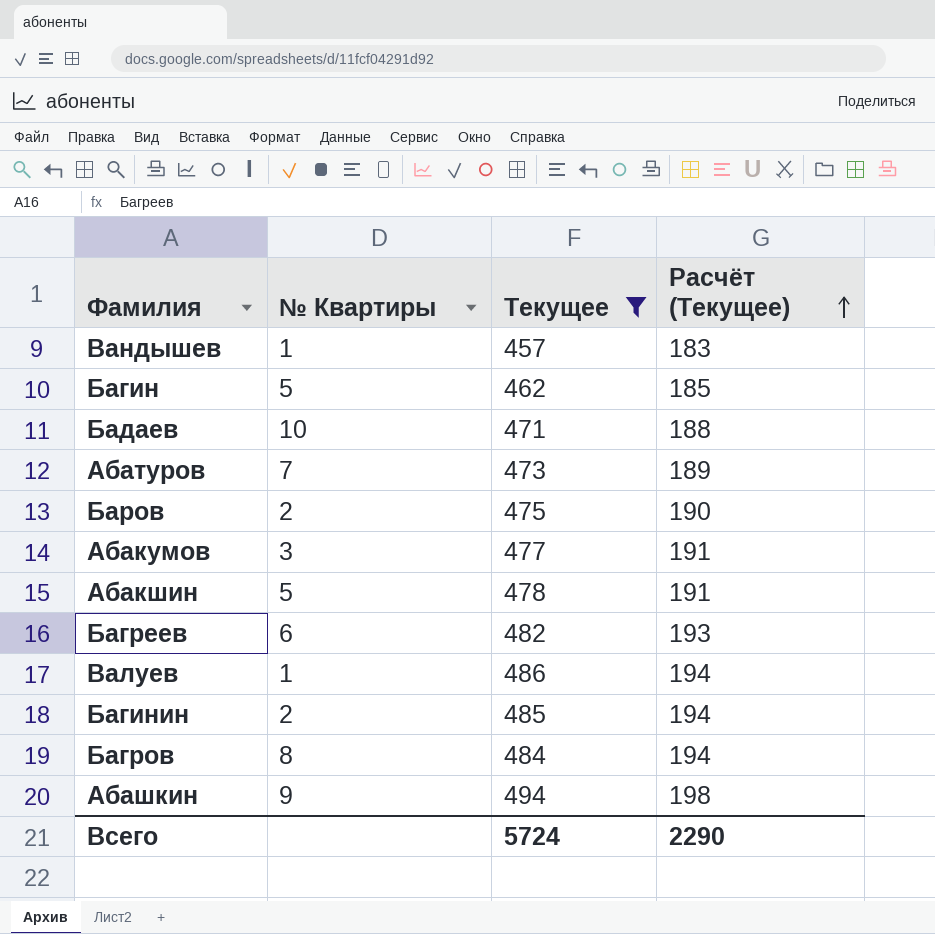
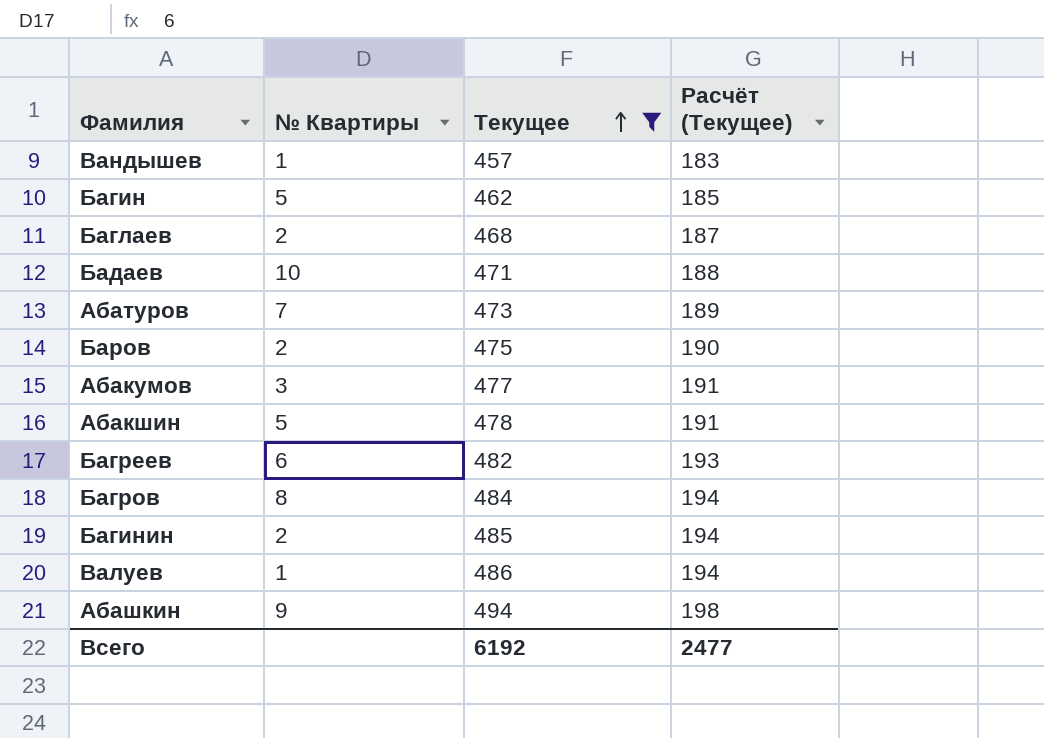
row order: Расчёт (Текущее) ascending -> Текущее ascending
row Баглаев: none -> 2 | 468 | 187
Всего | Текущее: 5724 -> 6192
Всего | Расчёт (Текущее): 2290 -> 2477

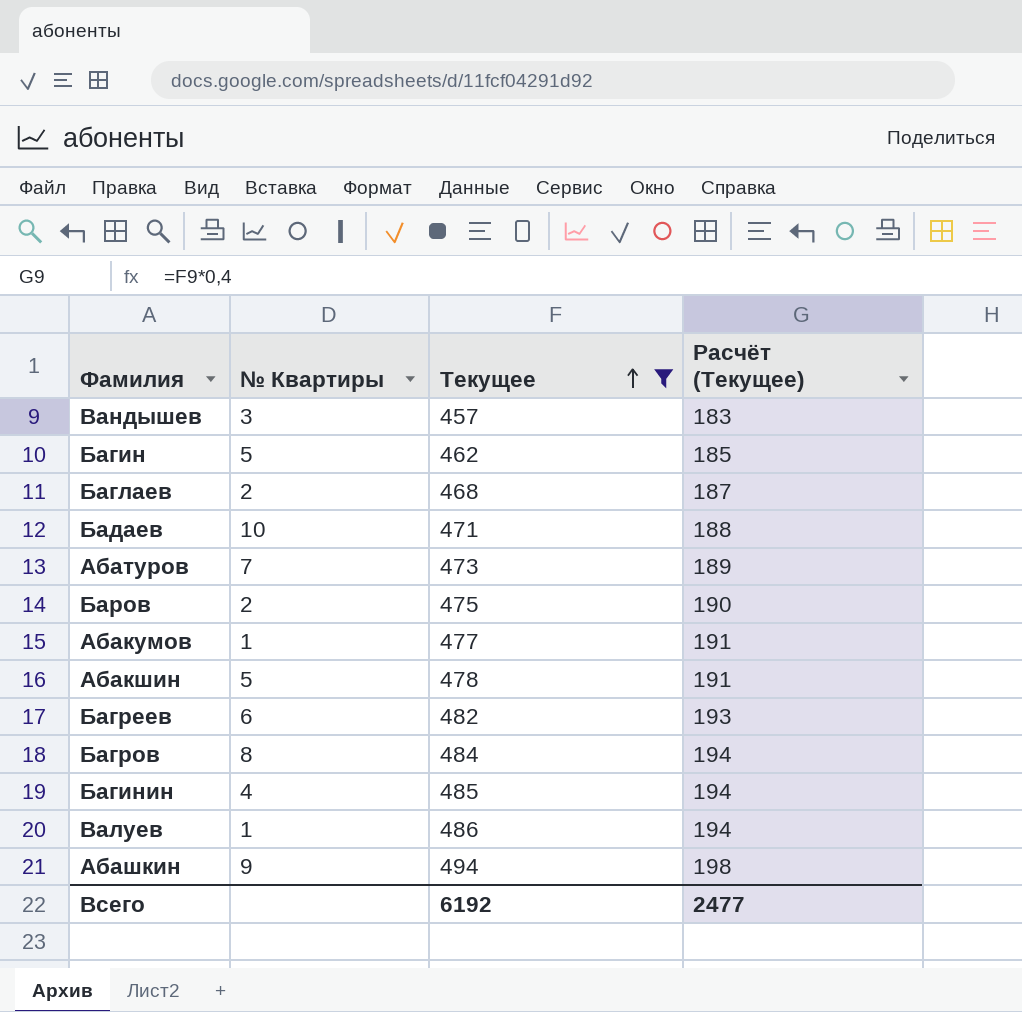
Вандышев | № Квартиры: 1 -> 3
Абакумов | № Квартиры: 3 -> 1
Багинин | № Квартиры: 2 -> 4

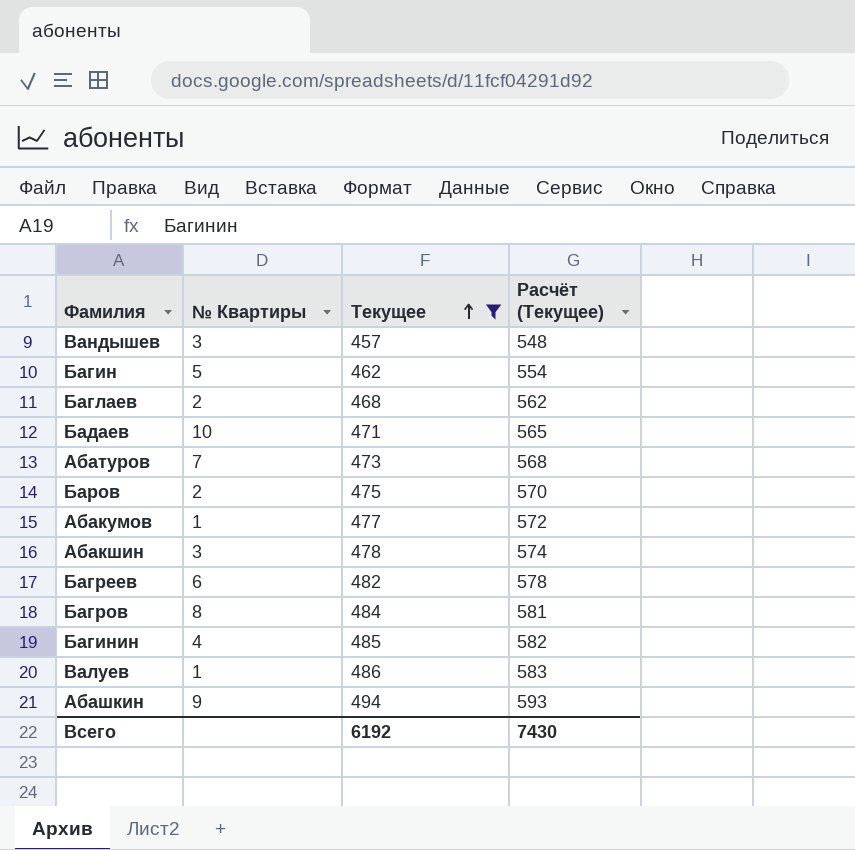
column Расчёт (Текущее) | formula: [Текущее] * 0,4 -> [Текущее] * 1,2
Абакшин | № Квартиры: 5 -> 3
Всего | Расчёт (Текущее): 2477 -> 7430

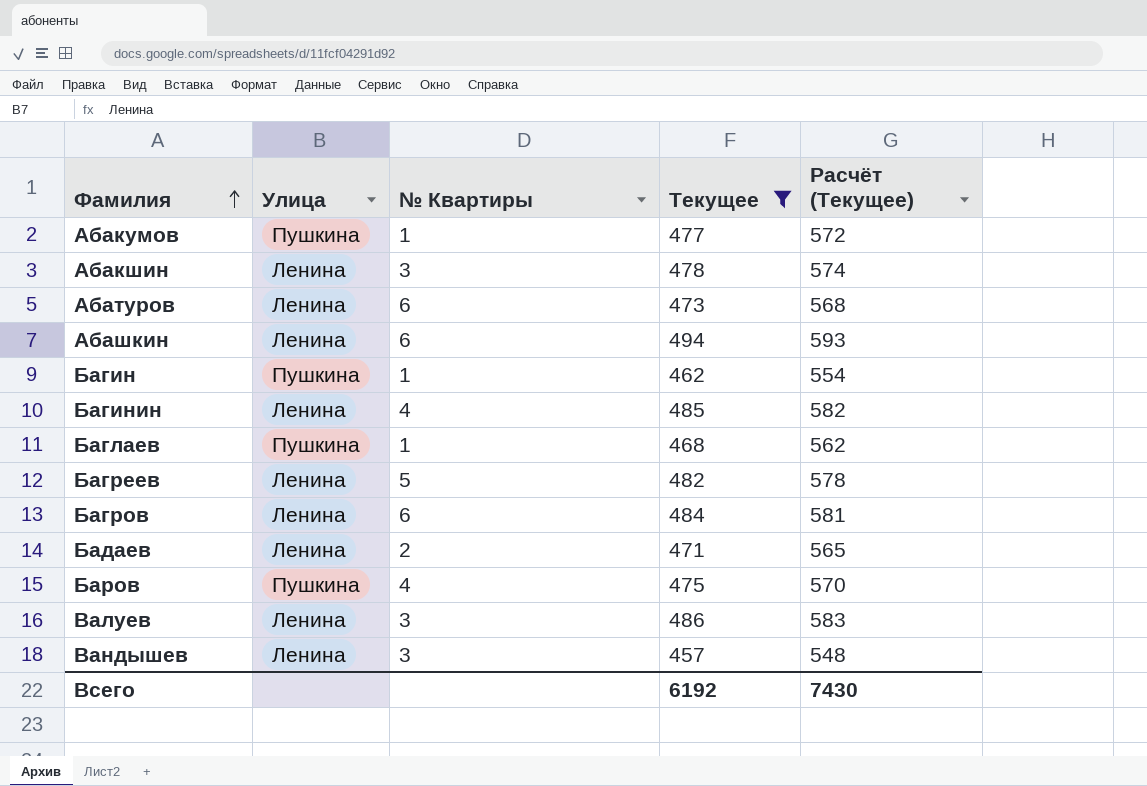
row order: Текущее ascending -> Фамилия ascending
column Улица | position: none -> 2
Абатуров | № Квартиры: 7 -> 6
Абашкин | № Квартиры: 9 -> 6
Багин | № Квартиры: 5 -> 1
Баглаев | № Квартиры: 2 -> 1
Багреев | № Квартиры: 6 -> 5
Багров | № Квартиры: 8 -> 6
Бадаев | № Квартиры: 10 -> 2
Баров | № Квартиры: 2 -> 4
Валуев | № Квартиры: 1 -> 3

